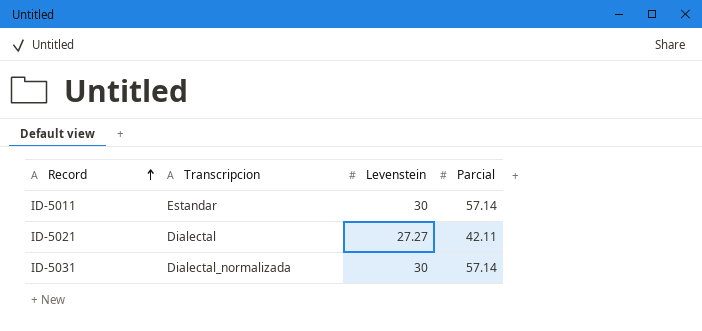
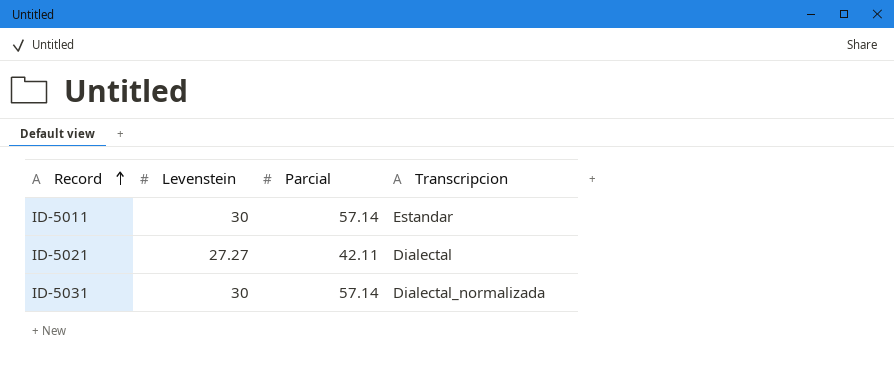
column Transcripcion | position: 2 -> 4

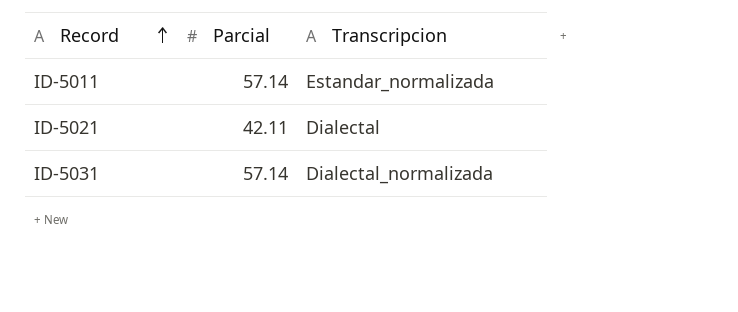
column Levenstein | position: 2 -> none
ID-5011 | Transcripcion: Estandar -> Estandar_normalizada

